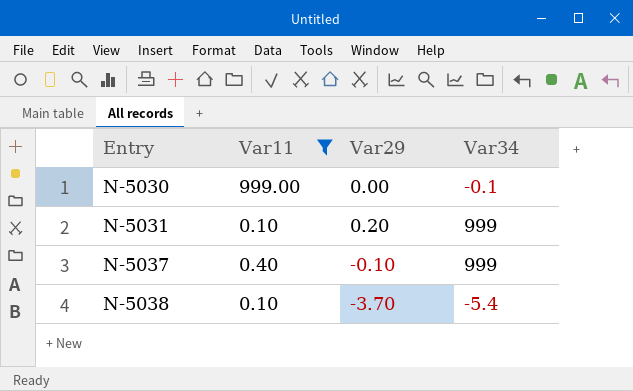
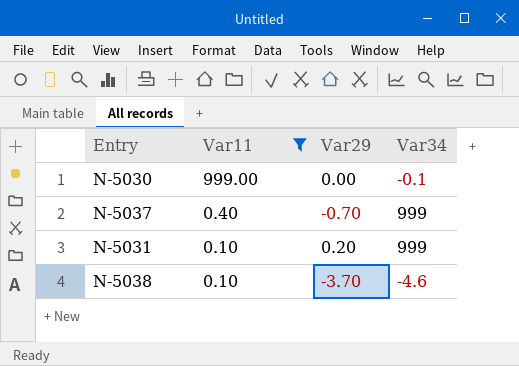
row order: Entry ascending -> Var11 descending
N-5037 | Var29: -0.10 -> -0.70
N-5038 | Var34: -5.4 -> -4.6

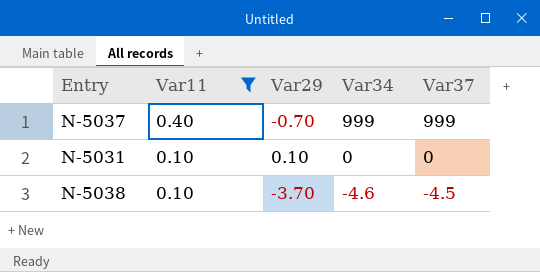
column Var37 | position: none -> 5
row N-5030: 999.00 | 0.00 | -0.1 -> none
N-5031 | Var29: 0.20 -> 0.10
N-5031 | Var34: 999 -> 0

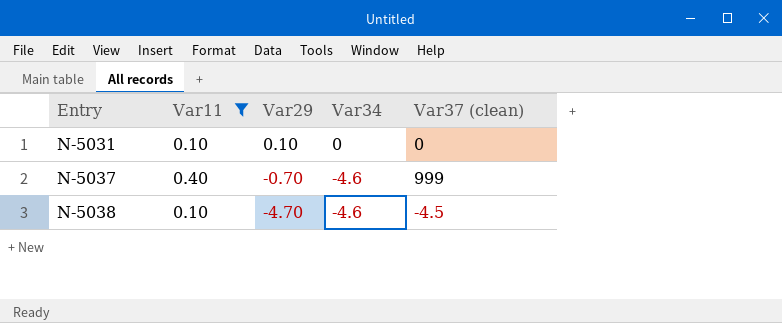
row order: Var11 descending -> Entry ascending
column name: Var37 -> Var37 (clean)
N-5037 | Var34: 999 -> -4.6
N-5038 | Var29: -3.70 -> -4.70

